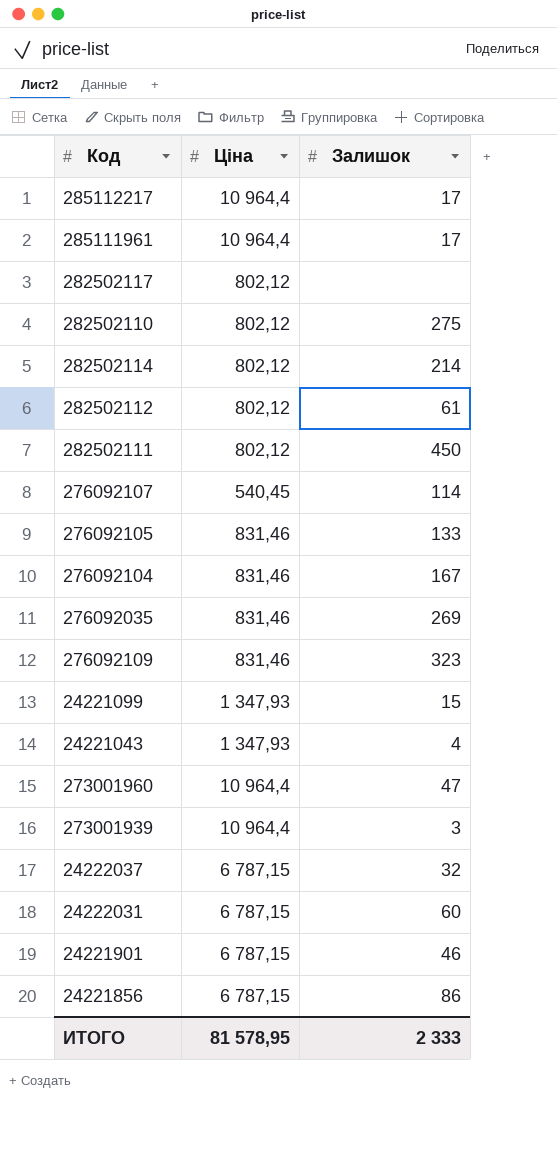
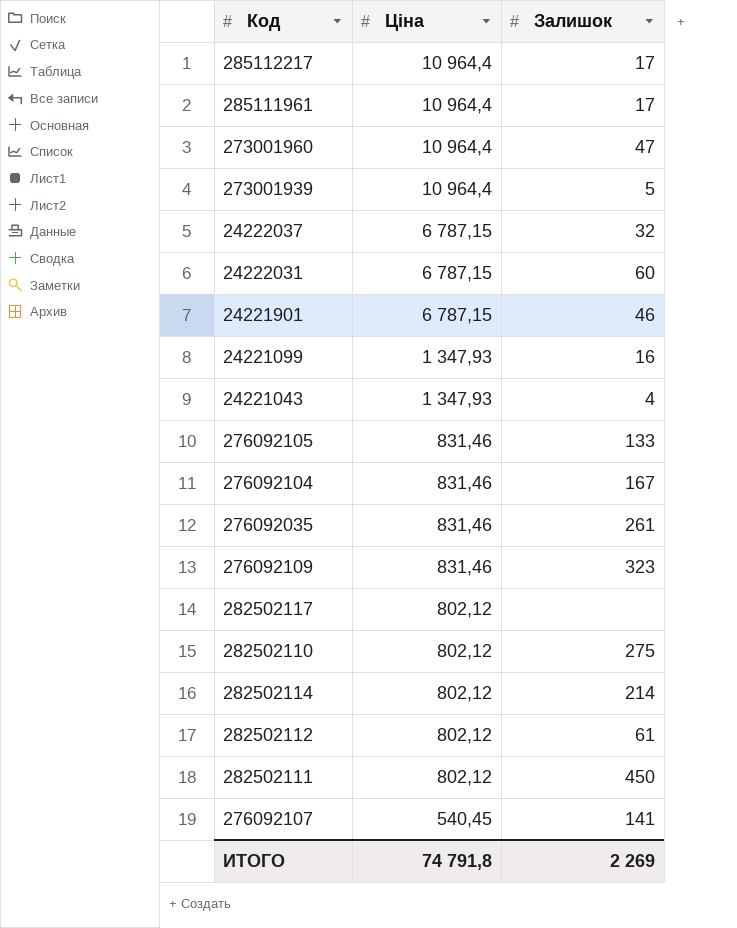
row order: none -> Ціна descending
row 24221856: 6 787,15 | 86 -> none
273001939 | Залишок: 3 -> 5
24221099 | Залишок: 15 -> 16
276092035 | Залишок: 269 -> 261
276092107 | Залишок: 114 -> 141
ИТОГО | Ціна: 81 578,95 -> 74 791,8
ИТОГО | Залишок: 2 333 -> 2 269

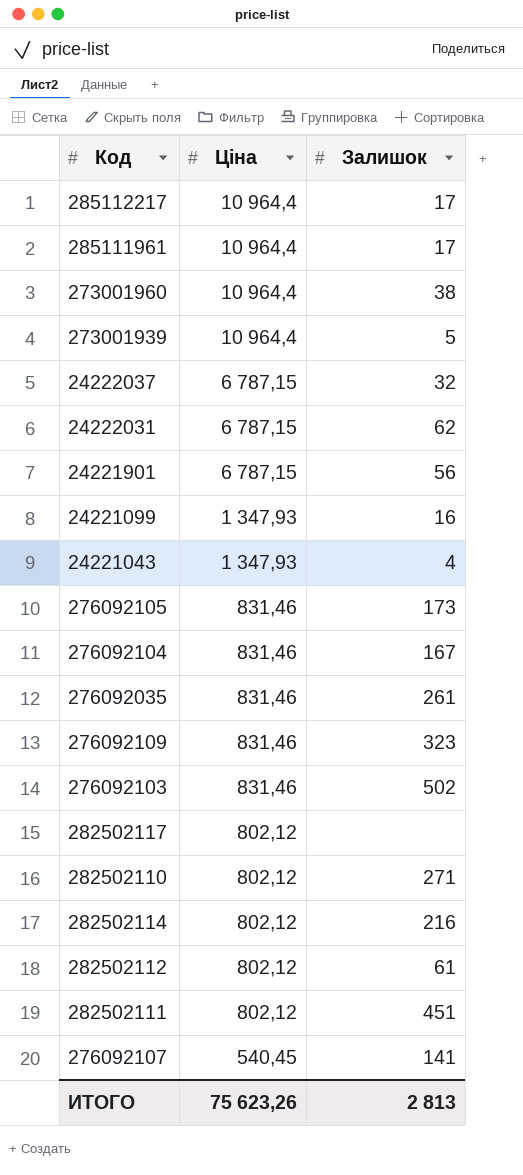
273001960 | Залишок: 47 -> 38
24222031 | Залишок: 60 -> 62
24221901 | Залишок: 46 -> 56
276092105 | Залишок: 133 -> 173
row 276092103: none -> 831,46 | 502
282502110 | Залишок: 275 -> 271
282502114 | Залишок: 214 -> 216
282502111 | Залишок: 450 -> 451
ИТОГО | Ціна: 74 791,8 -> 75 623,26
ИТОГО | Залишок: 2 269 -> 2 813

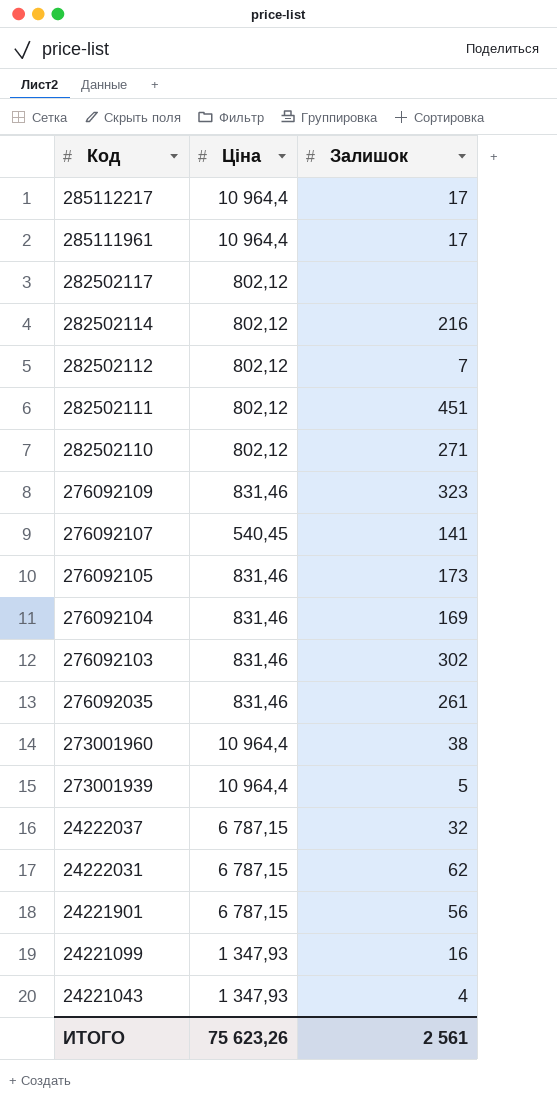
row order: Ціна descending -> Код descending
282502112 | Залишок: 61 -> 7
276092104 | Залишок: 167 -> 169
276092103 | Залишок: 502 -> 302
ИТОГО | Залишок: 2 813 -> 2 561

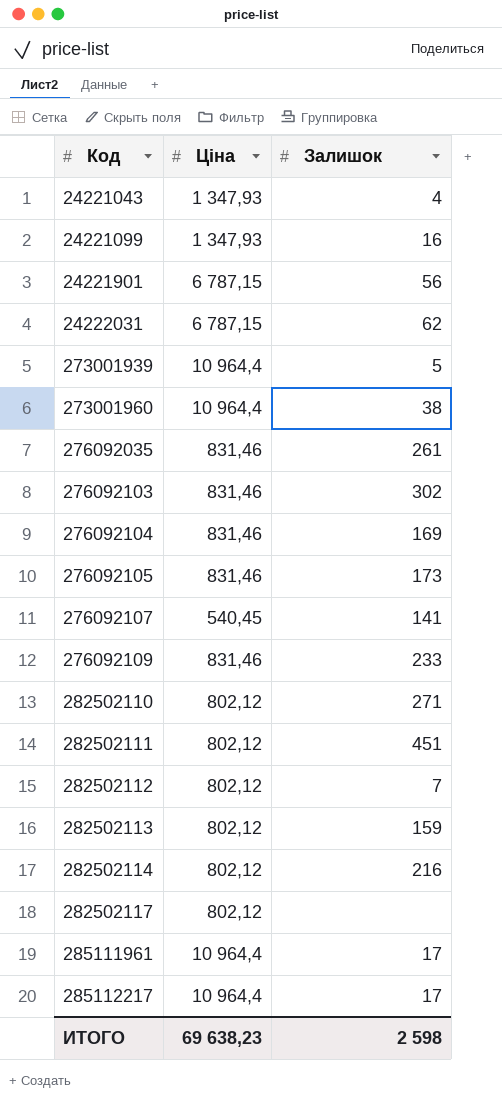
row order: Код descending -> Код ascending
row 24222037: 6 787,15 | 32 -> none
276092109 | Залишок: 323 -> 233
row 282502113: none -> 802,12 | 159
ИТОГО | Ціна: 75 623,26 -> 69 638,23
ИТОГО | Залишок: 2 561 -> 2 598

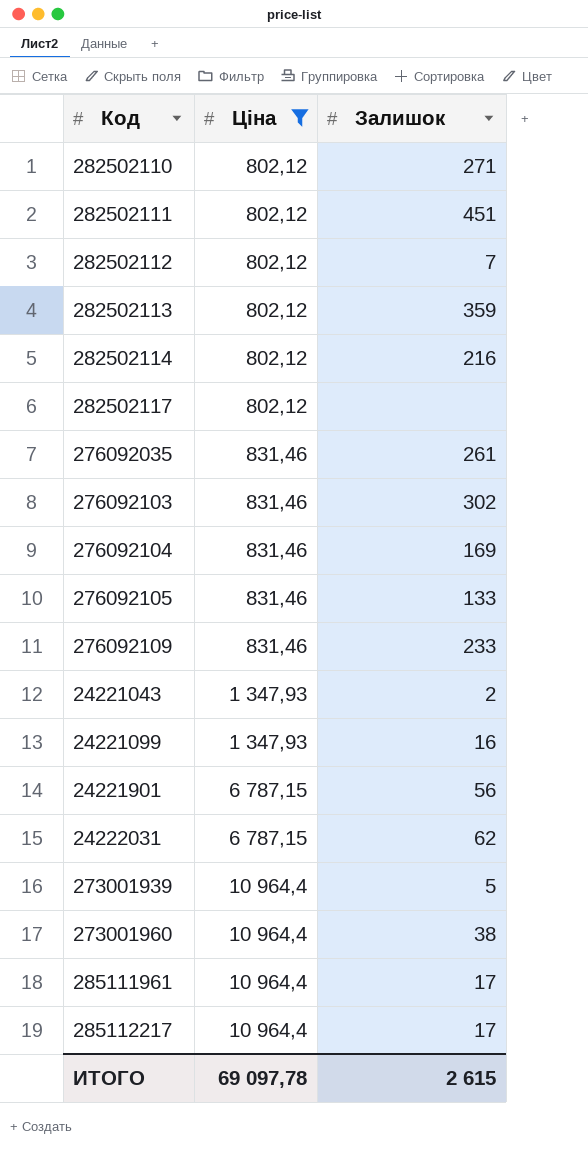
filter: none -> Ціна != 540,45
row order: Код ascending -> Ціна ascending
282502113 | Залишок: 159 -> 359
276092105 | Залишок: 173 -> 133
24221043 | Залишок: 4 -> 2
ИТОГО | Ціна: 69 638,23 -> 69 097,78
ИТОГО | Залишок: 2 598 -> 2 615

